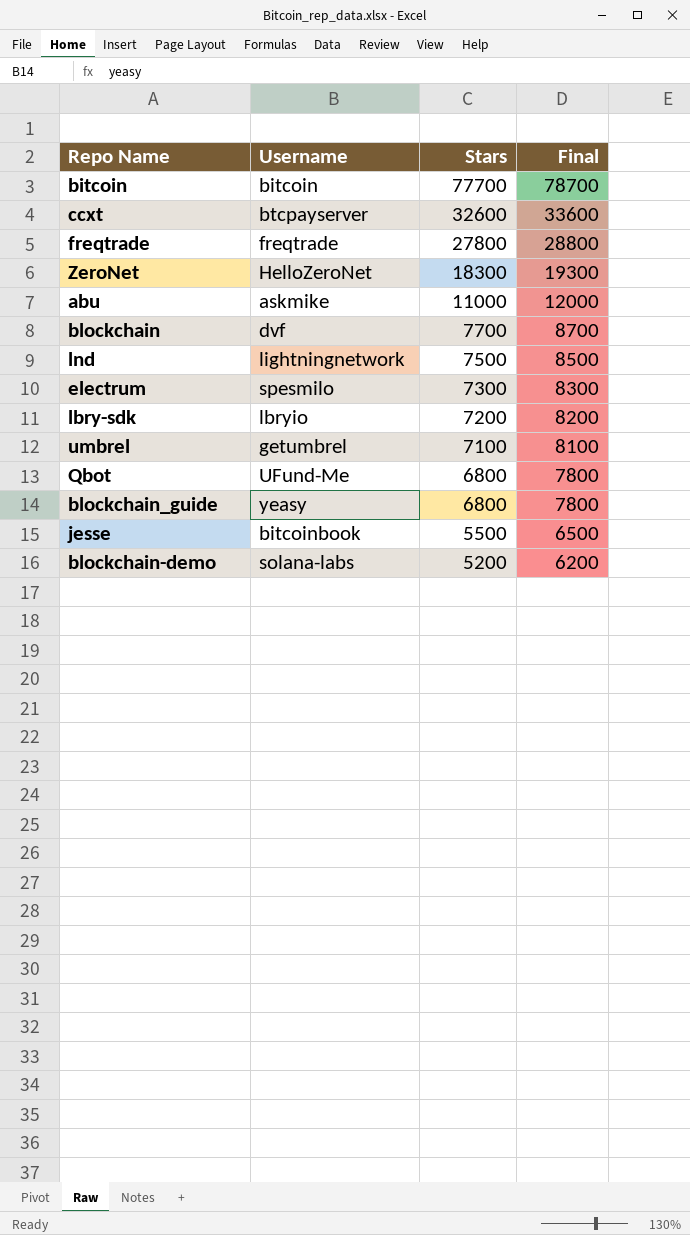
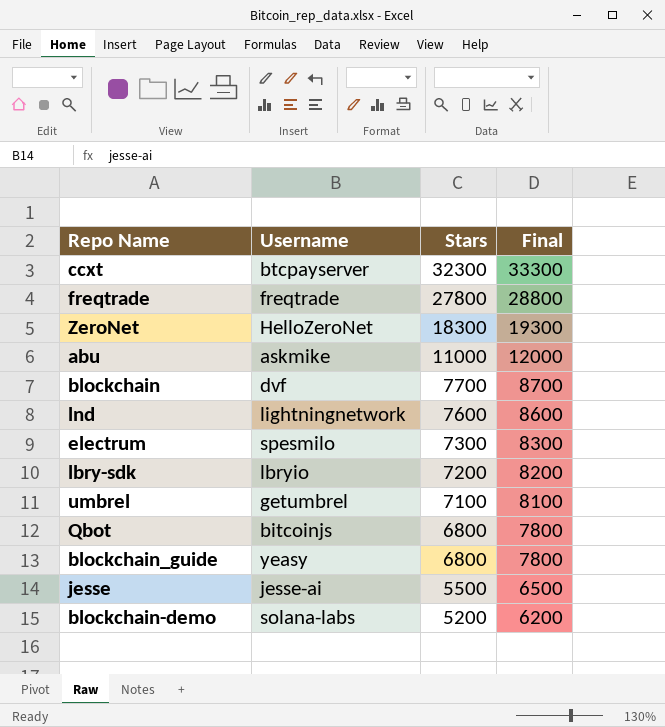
row bitcoin: bitcoin | 77700 | 78700 -> none
ccxt | Stars: 32600 -> 32300
ccxt | Final: 33600 -> 33300
lnd | Stars: 7500 -> 7600
lnd | Final: 8500 -> 8600
Qbot | Username: UFund-Me -> bitcoinjs
jesse | Username: bitcoinbook -> jesse-ai

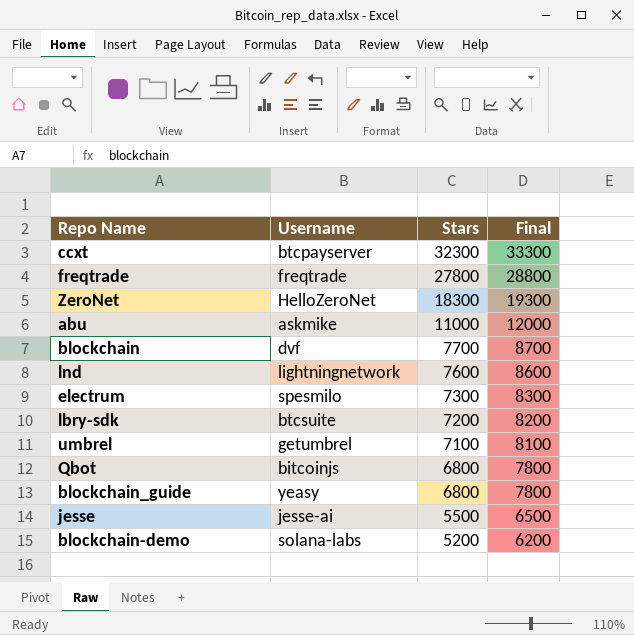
lbry-sdk | Username: lbryio -> btcsuite

